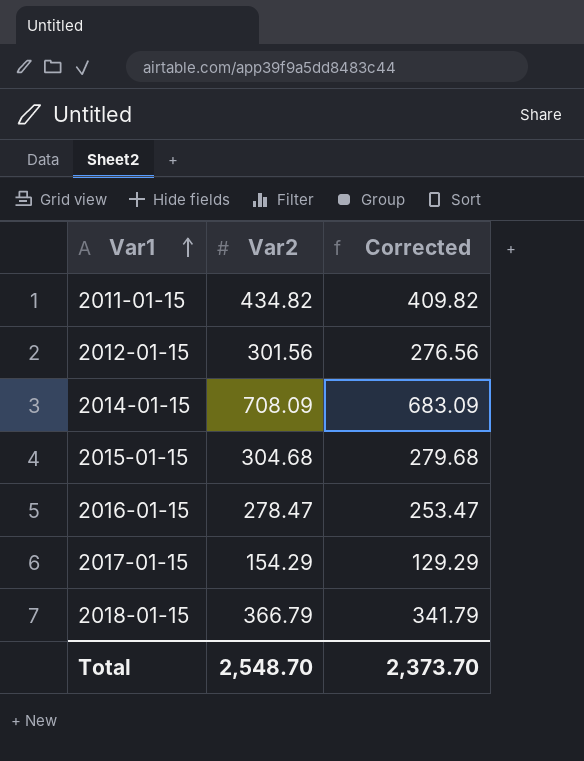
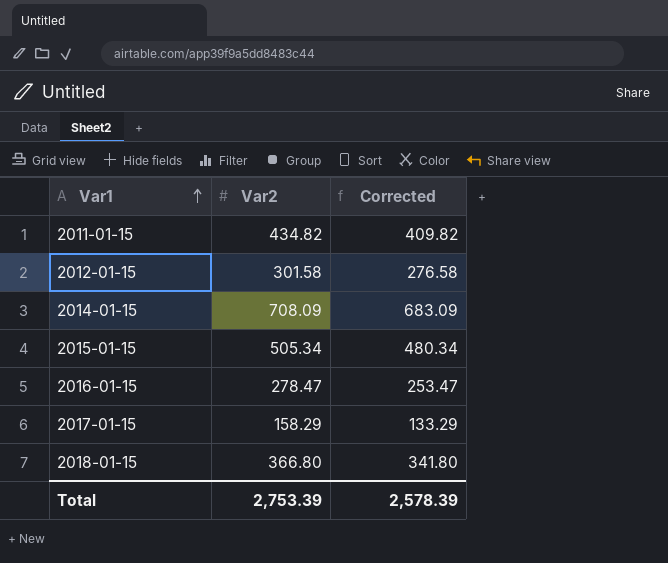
2012-01-15 | Var2: 301.56 -> 301.58
2012-01-15 | Corrected: 276.56 -> 276.58
2015-01-15 | Var2: 304.68 -> 505.34
2015-01-15 | Corrected: 279.68 -> 480.34
2017-01-15 | Var2: 154.29 -> 158.29
2017-01-15 | Corrected: 129.29 -> 133.29
2018-01-15 | Var2: 366.79 -> 366.80
2018-01-15 | Corrected: 341.79 -> 341.80
Total | Var2: 2,548.70 -> 2,753.39
Total | Corrected: 2,373.70 -> 2,578.39

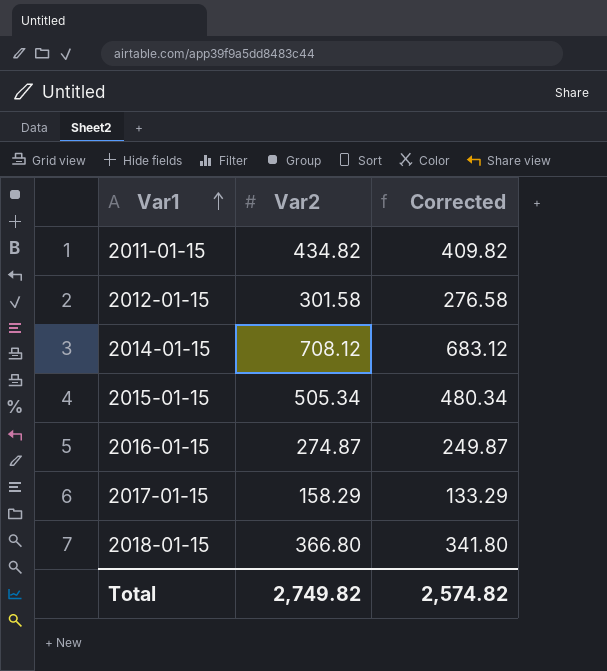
2014-01-15 | Var2: 708.09 -> 708.12
2014-01-15 | Corrected: 683.09 -> 683.12
2016-01-15 | Var2: 278.47 -> 274.87
2016-01-15 | Corrected: 253.47 -> 249.87
Total | Var2: 2,753.39 -> 2,749.82
Total | Corrected: 2,578.39 -> 2,574.82

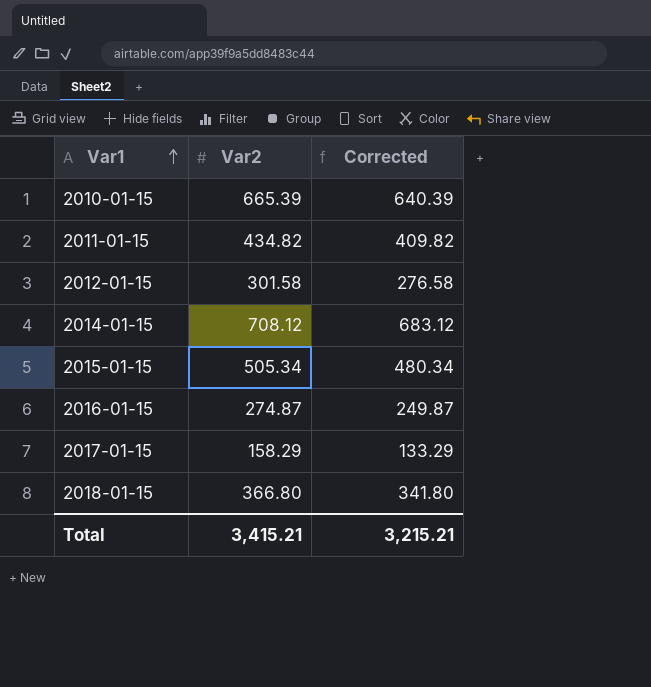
row 2010-01-15: none -> 665.39 | 640.39
Total | Var2: 2,749.82 -> 3,415.21
Total | Corrected: 2,574.82 -> 3,215.21

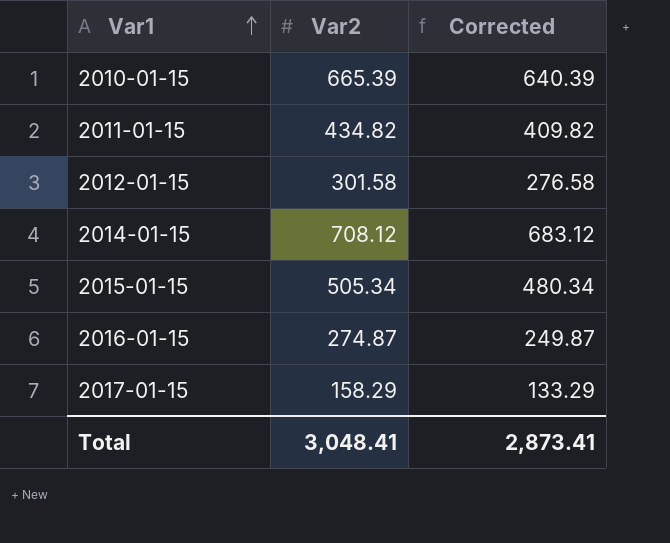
row 2018-01-15: 366.80 | 341.80 -> none
Total | Var2: 3,415.21 -> 3,048.41
Total | Corrected: 3,215.21 -> 2,873.41

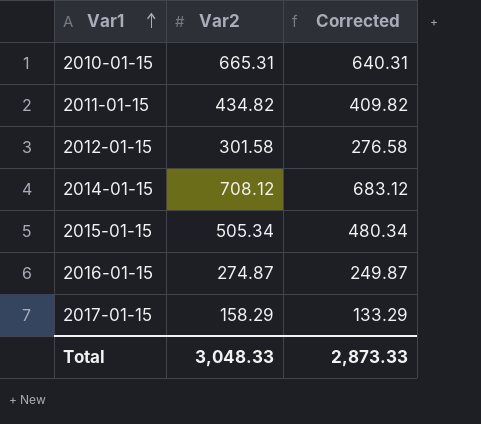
2010-01-15 | Var2: 665.39 -> 665.31
2010-01-15 | Corrected: 640.39 -> 640.31
Total | Var2: 3,048.41 -> 3,048.33
Total | Corrected: 2,873.41 -> 2,873.33

